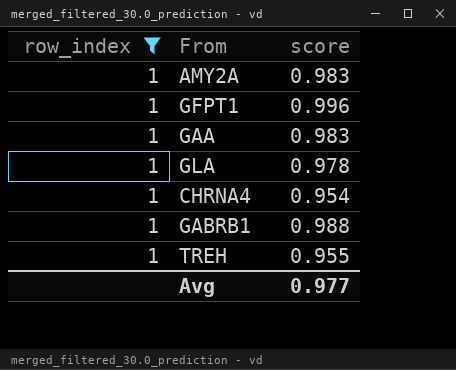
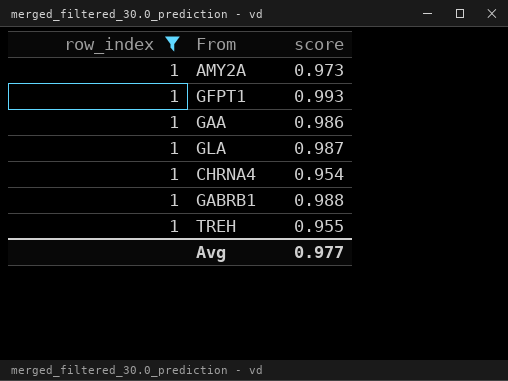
AMY2A | score: 0.983 -> 0.973
GFPT1 | score: 0.996 -> 0.993
GAA | score: 0.983 -> 0.986
GLA | score: 0.978 -> 0.987

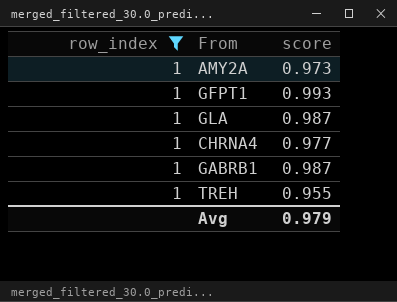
row GAA: 1 | 0.986 -> none
CHRNA4 | score: 0.954 -> 0.977
GABRB1 | score: 0.988 -> 0.987
Avg | score: 0.977 -> 0.979

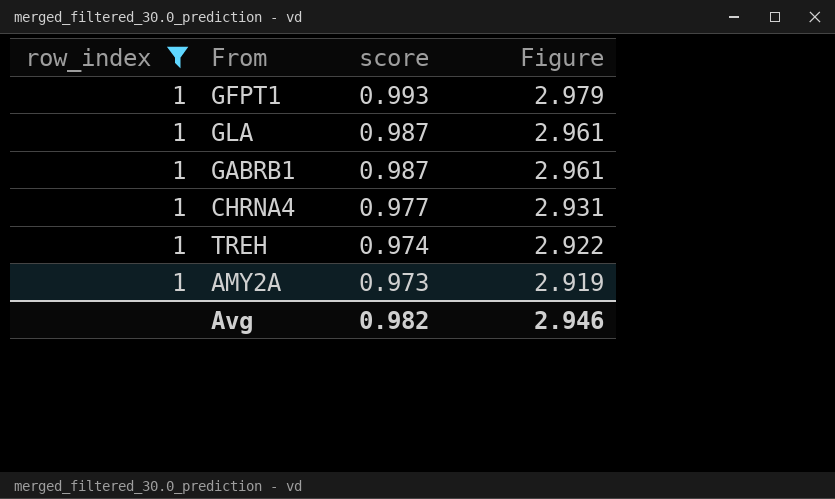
row order: none -> score descending
column Figure | formula: none -> [score] * 3
TREH | score: 0.955 -> 0.974
Avg | score: 0.979 -> 0.982

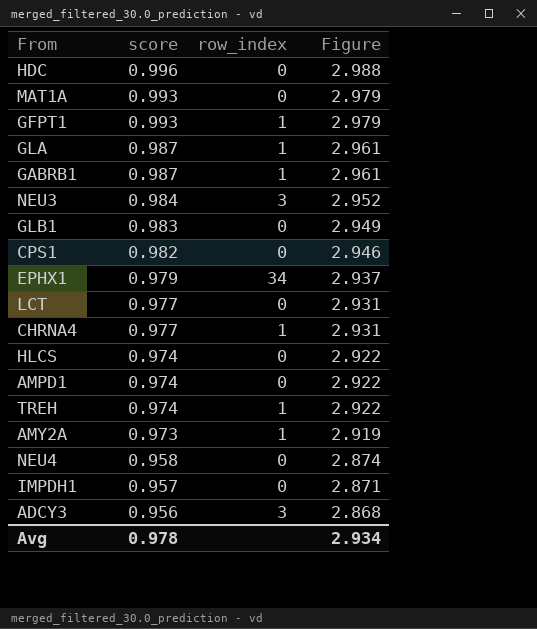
filter: row_index = 1 -> none
column row_index | position: 1 -> 3
Avg | score: 0.982 -> 0.978
Avg | Figure: 2.946 -> 2.934

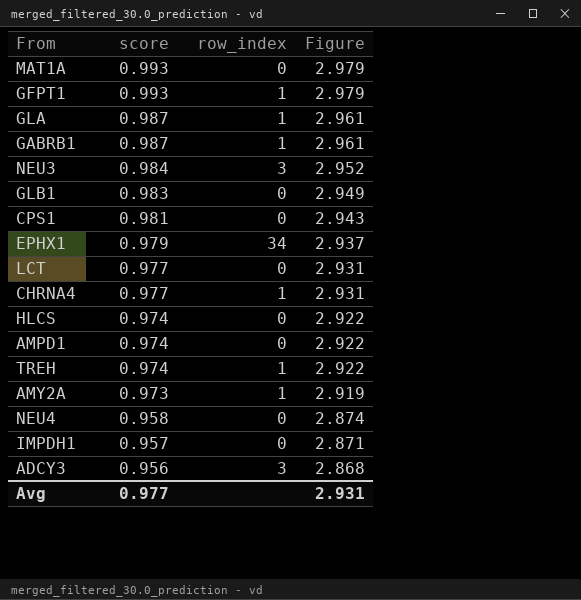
row HDC: 0.996 | 0 | 2.988 -> none
CPS1 | score: 0.982 -> 0.981
CPS1 | Figure: 2.946 -> 2.943
Avg | score: 0.978 -> 0.977
Avg | Figure: 2.934 -> 2.931

